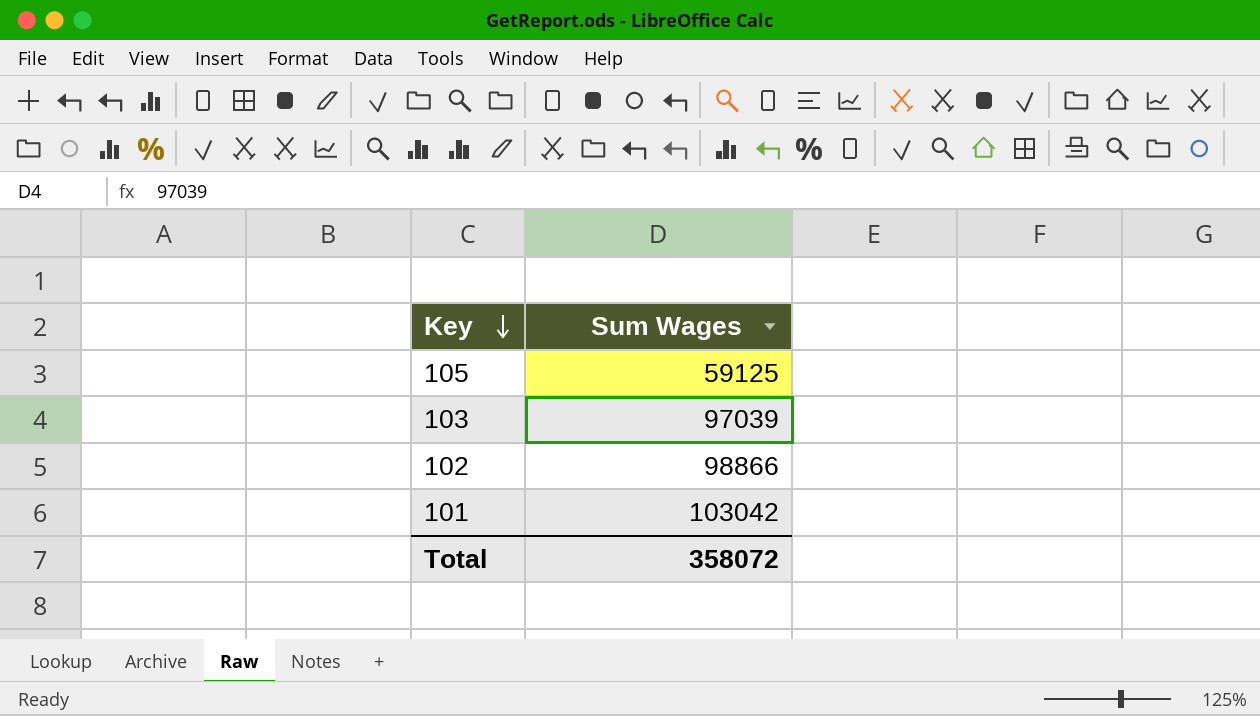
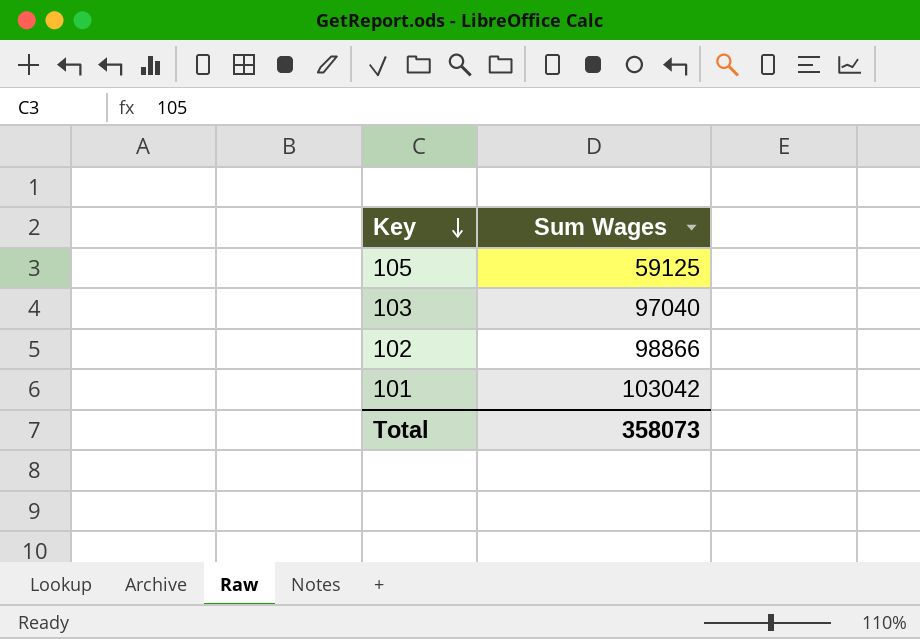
103 | Sum Wages: 97039 -> 97040
Total | Sum Wages: 358072 -> 358073

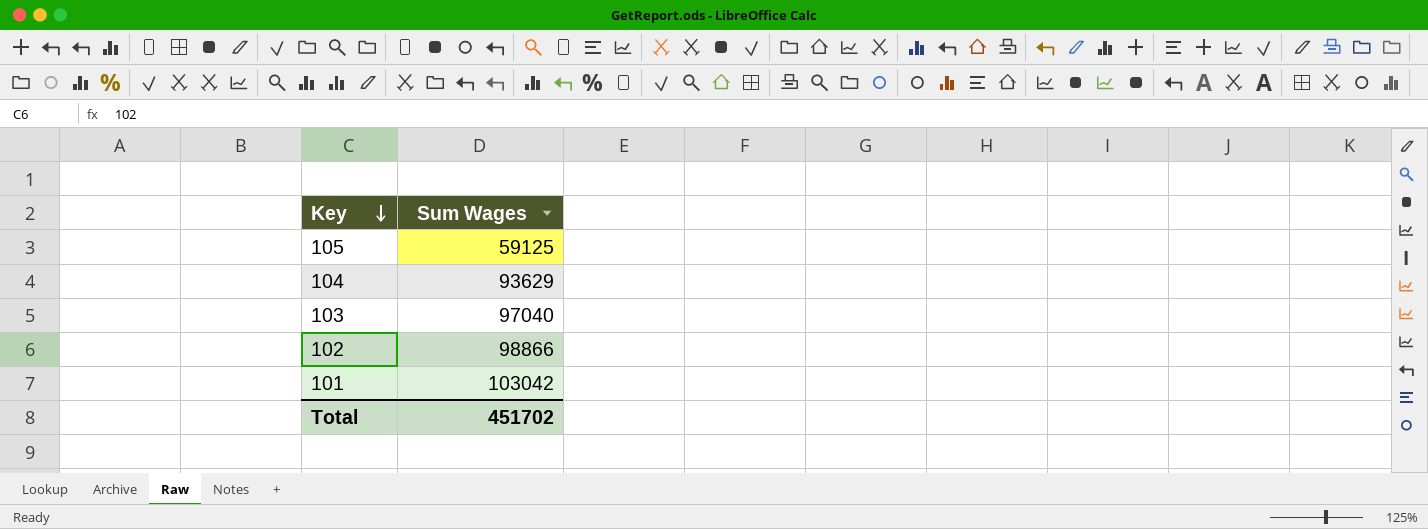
row 104: none -> 93629
Total | Sum Wages: 358073 -> 451702

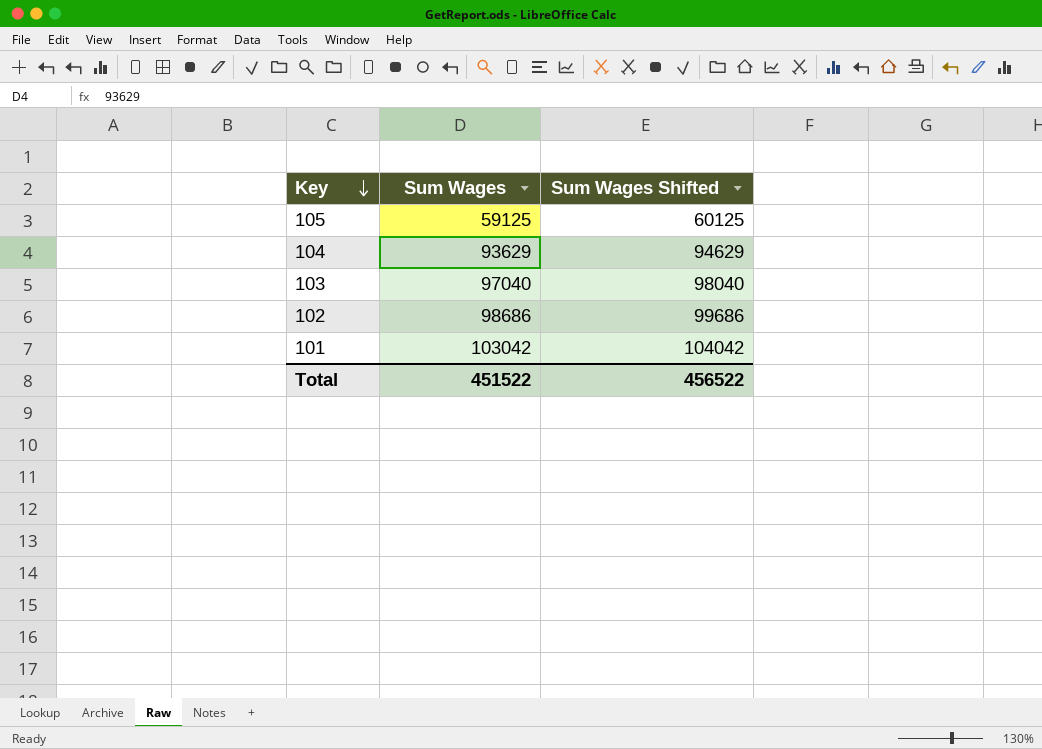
column Sum Wages Shifted | formula: none -> [Sum Wages] + 1000
102 | Sum Wages: 98866 -> 98686
Total | Sum Wages: 451702 -> 451522

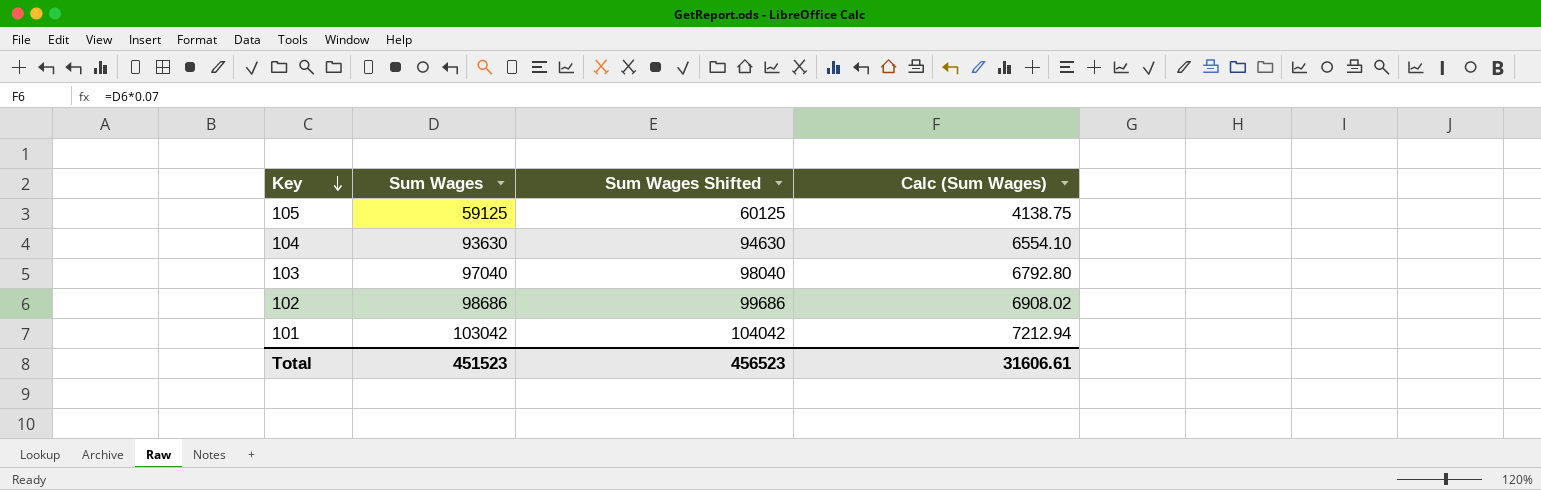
column Calc (Sum Wages) | formula: none -> [Sum Wages] * 0.07
104 | Sum Wages: 93629 -> 93630
104 | Sum Wages Shifted: 94629 -> 94630
Total | Sum Wages: 451522 -> 451523
Total | Sum Wages Shifted: 456522 -> 456523

